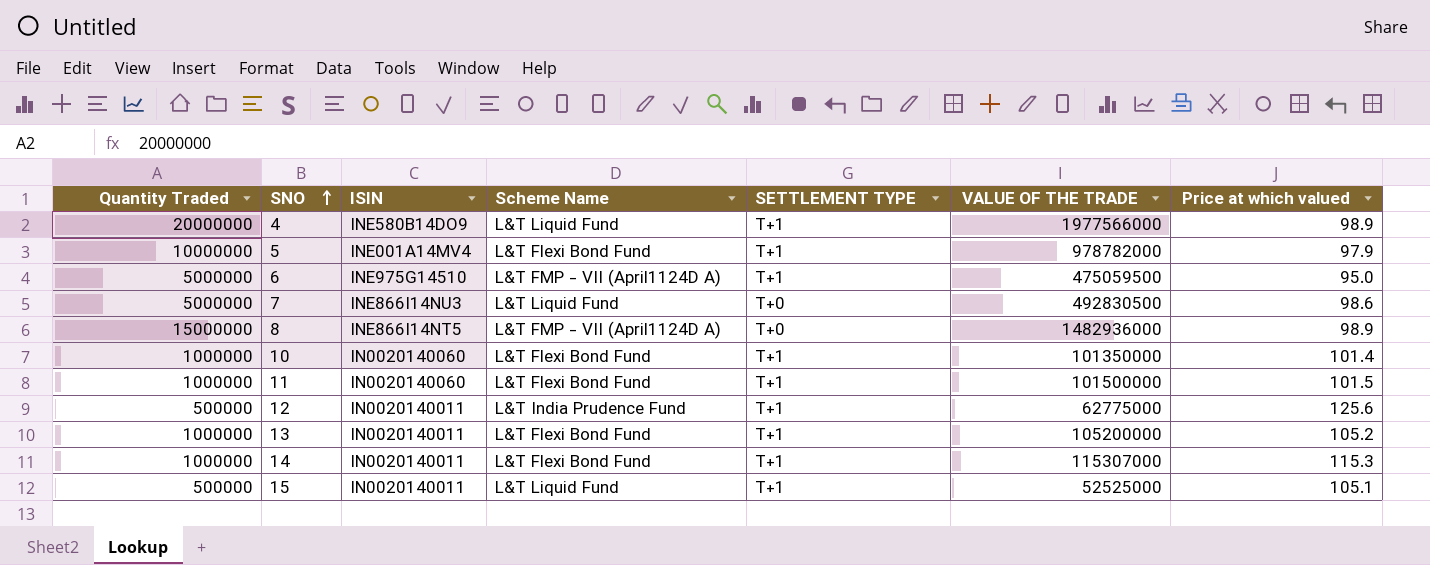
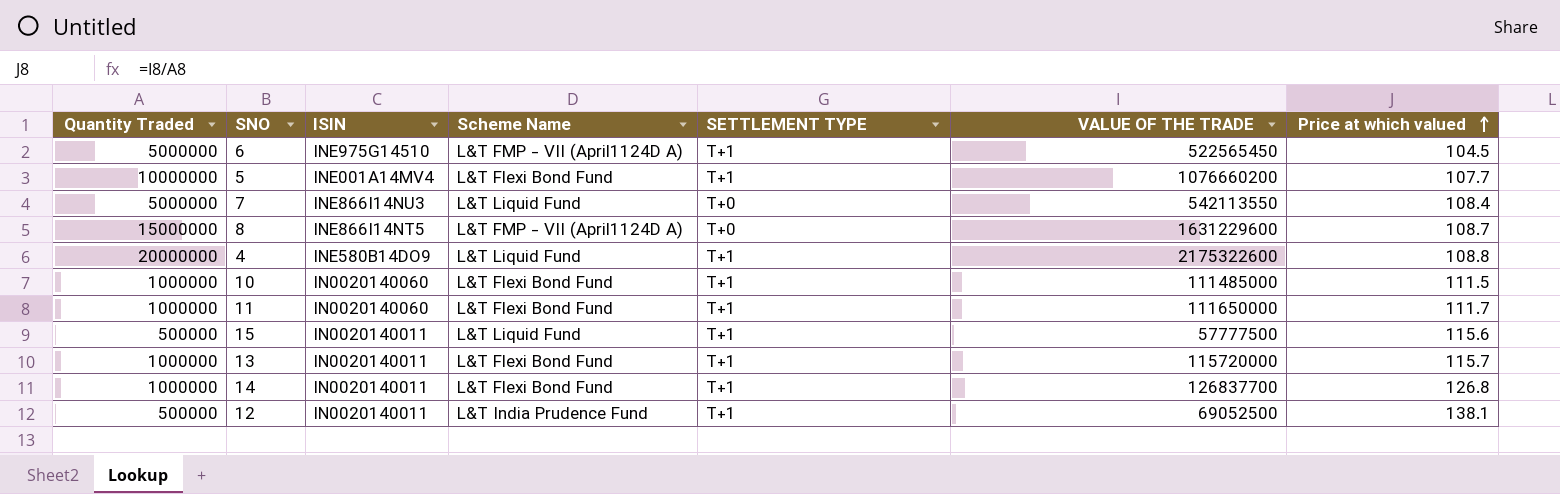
row order: SNO ascending -> Price at which valued ascending
6 | VALUE OF THE TRADE: 475059500 -> 522565450
6 | Price at which valued: 95.0 -> 104.5
5 | VALUE OF THE TRADE: 978782000 -> 1076660200
5 | Price at which valued: 97.9 -> 107.7
7 | VALUE OF THE TRADE: 492830500 -> 542113550
7 | Price at which valued: 98.6 -> 108.4
8 | VALUE OF THE TRADE: 1482936000 -> 1631229600
8 | Price at which valued: 98.9 -> 108.7
4 | VALUE OF THE TRADE: 1977566000 -> 2175322600
4 | Price at which valued: 98.9 -> 108.8
10 | VALUE OF THE TRADE: 101350000 -> 111485000
10 | Price at which valued: 101.4 -> 111.5
11 | VALUE OF THE TRADE: 101500000 -> 111650000
11 | Price at which valued: 101.5 -> 111.7
15 | VALUE OF THE TRADE: 52525000 -> 57777500
15 | Price at which valued: 105.1 -> 115.6
13 | VALUE OF THE TRADE: 105200000 -> 115720000
13 | Price at which valued: 105.2 -> 115.7
14 | VALUE OF THE TRADE: 115307000 -> 126837700
14 | Price at which valued: 115.3 -> 126.8
12 | VALUE OF THE TRADE: 62775000 -> 69052500
12 | Price at which valued: 125.6 -> 138.1

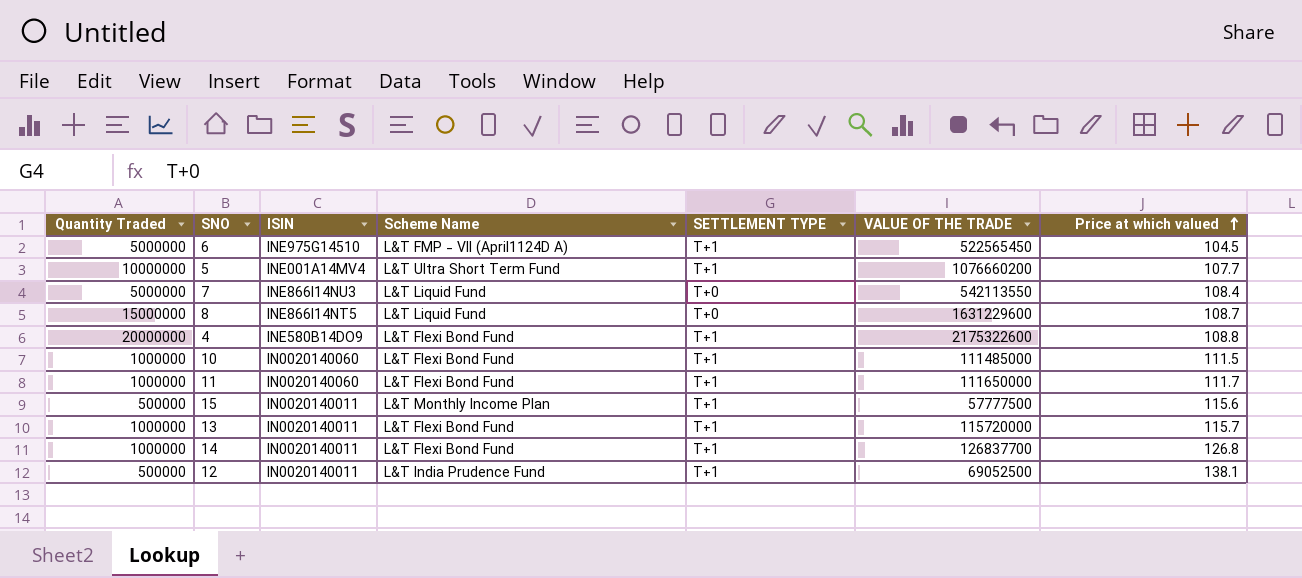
5 | Scheme Name: L&T Flexi Bond Fund -> L&T Ultra Short Term Fund
8 | Scheme Name: L&T FMP - VII (April1124D A) -> L&T Liquid Fund
4 | Scheme Name: L&T Liquid Fund -> L&T Flexi Bond Fund
15 | Scheme Name: L&T Liquid Fund -> L&T Monthly Income Plan

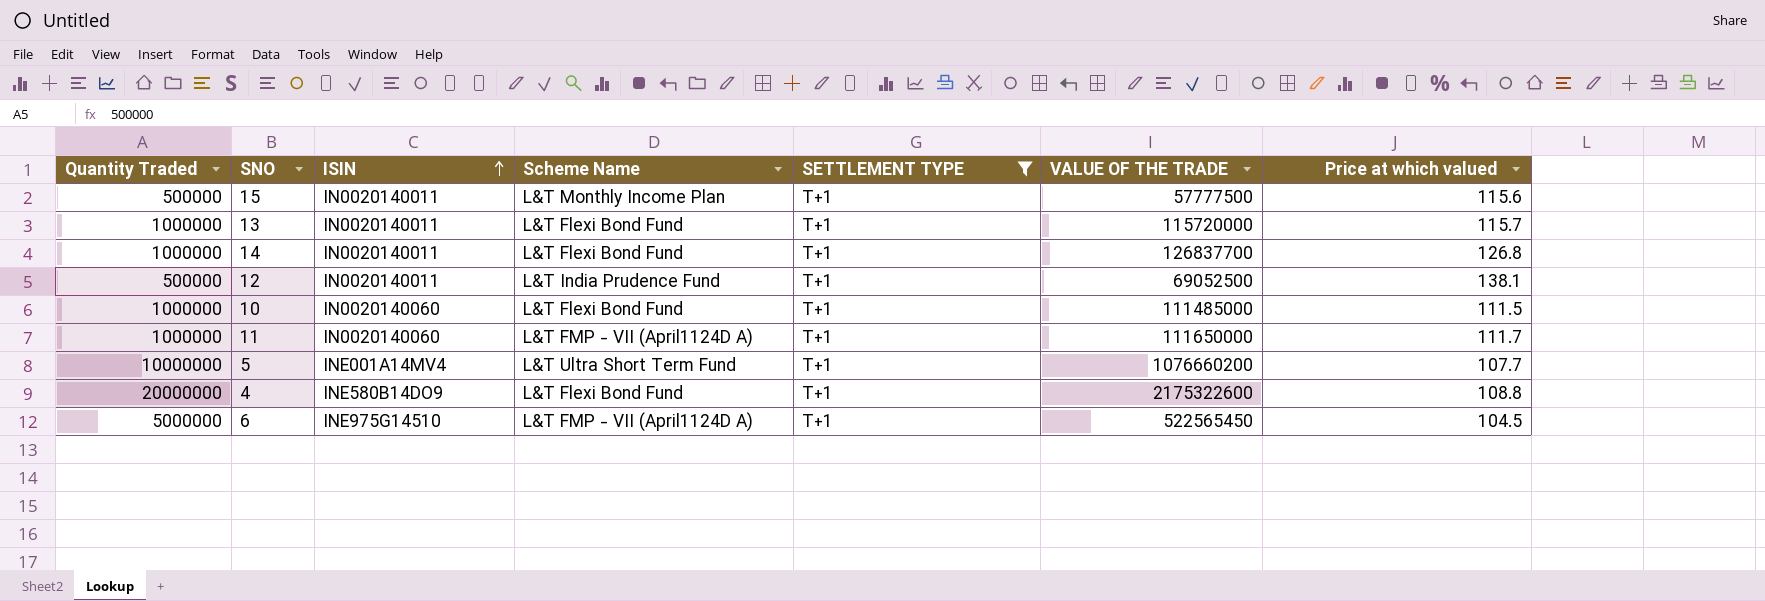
filter: none -> SETTLEMENT TYPE = T+1
row order: Price at which valued ascending -> ISIN ascending
11 | Scheme Name: L&T Flexi Bond Fund -> L&T FMP - VII (April1124D A)

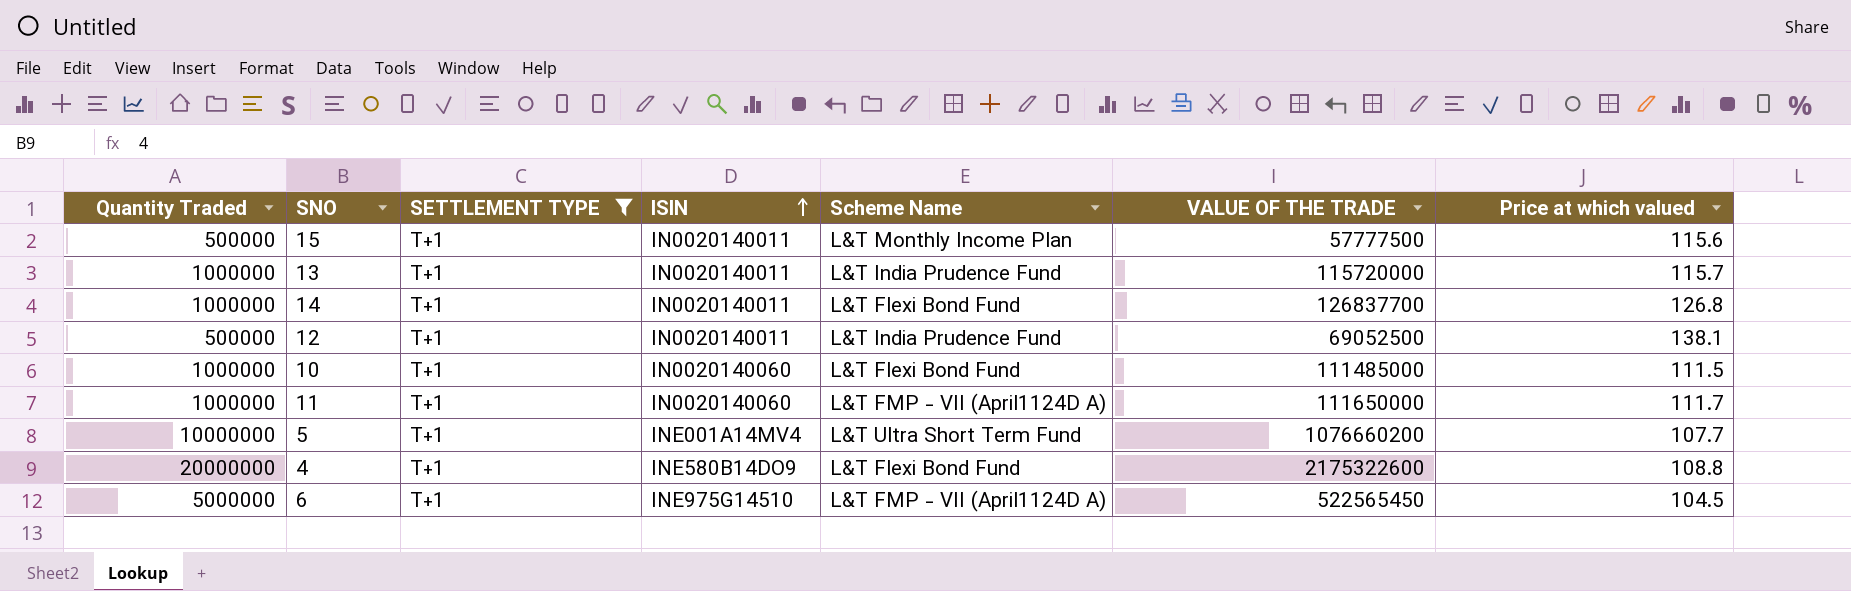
column SETTLEMENT TYPE | position: 5 -> 3
13 | Scheme Name: L&T Flexi Bond Fund -> L&T India Prudence Fund

